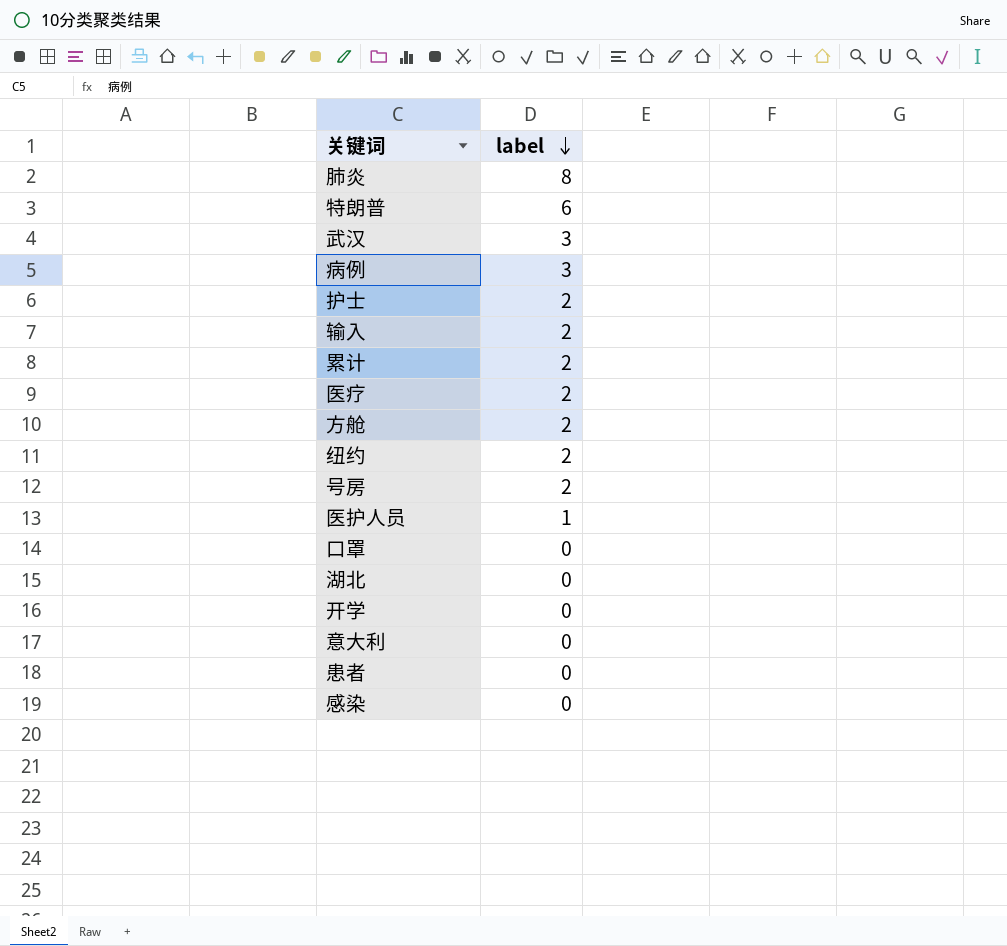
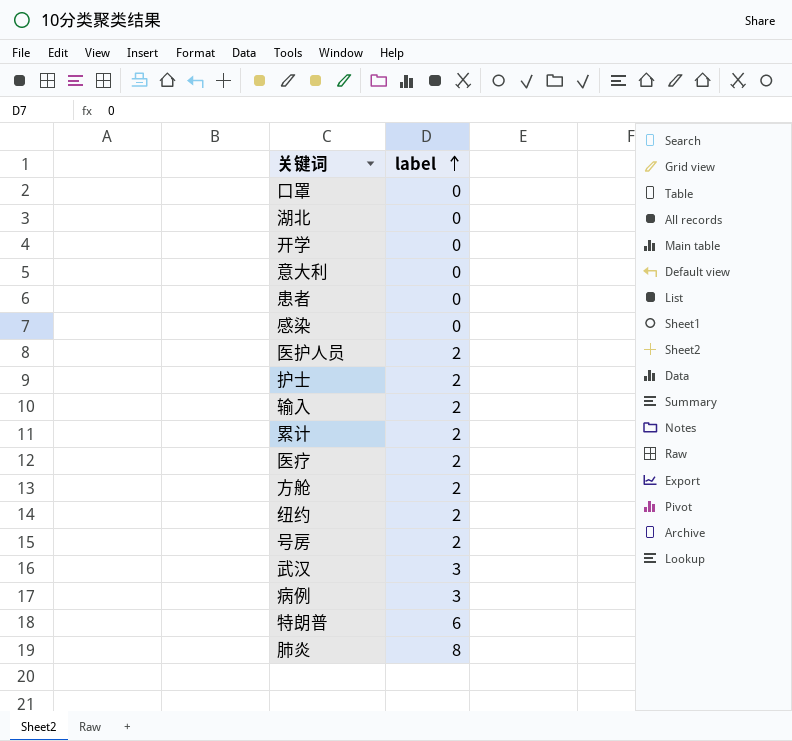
row order: label descending -> label ascending
医护人员 | label: 1 -> 2

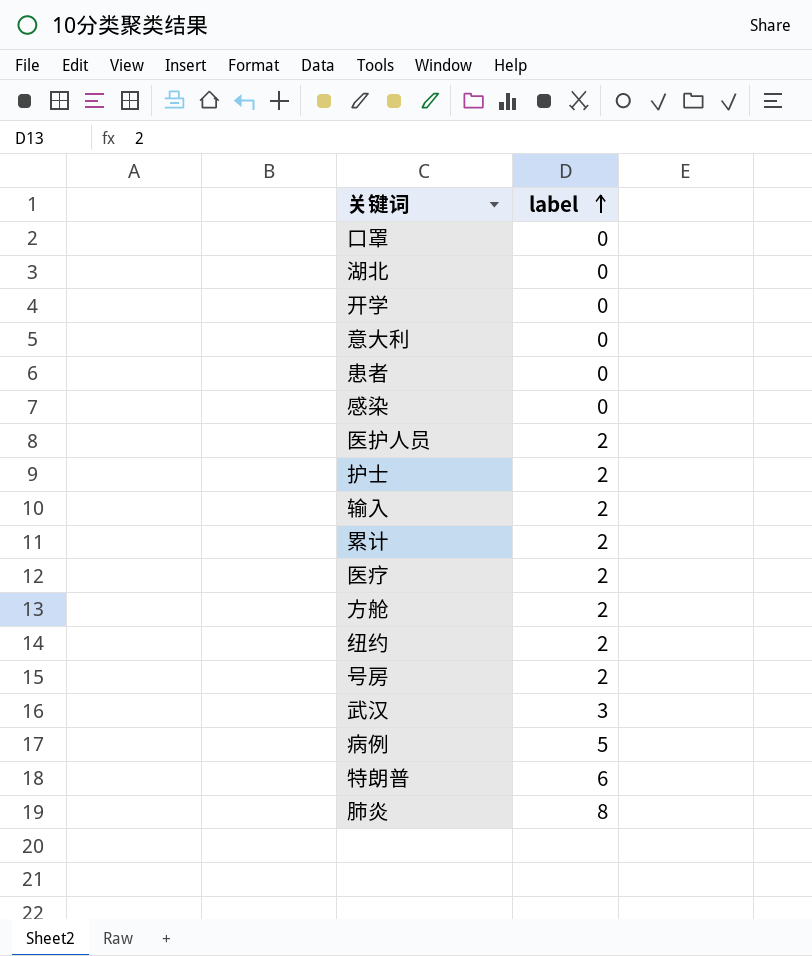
病例 | label: 3 -> 5

